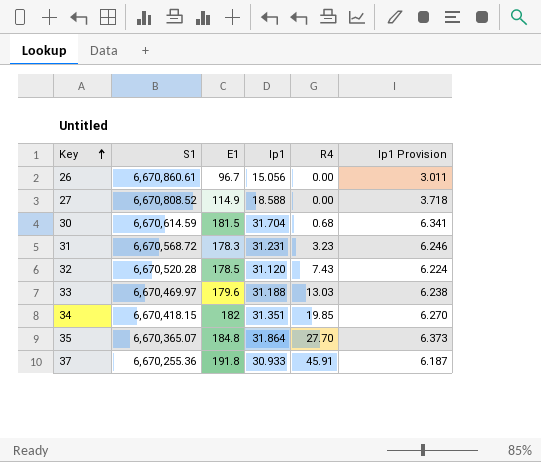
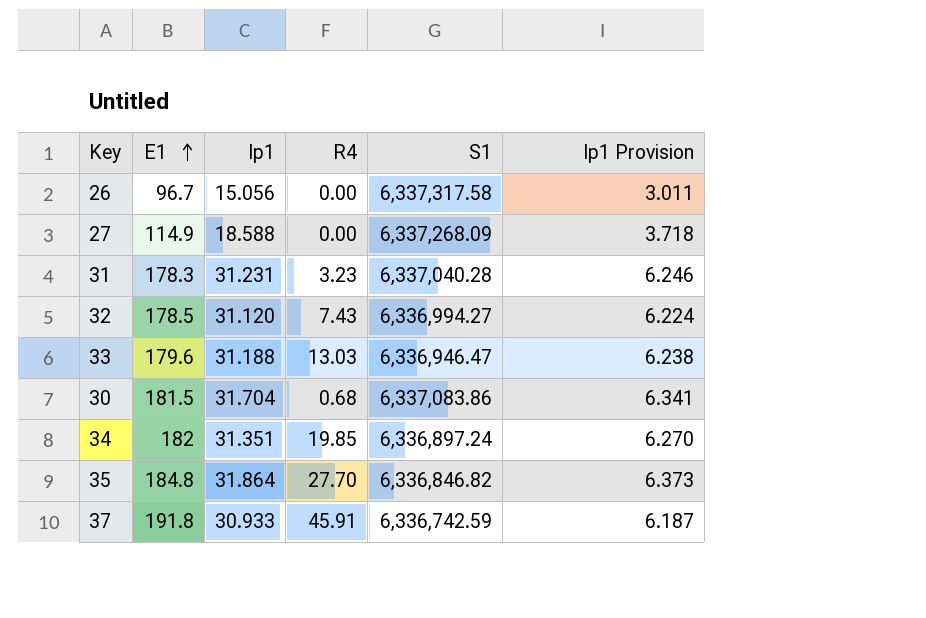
row order: Key ascending -> E1 ascending
column S1 | position: 2 -> 5
26 | S1: 6,670,860.61 -> 6,337,317.58
27 | S1: 6,670,808.52 -> 6,337,268.09
31 | S1: 6,670,568.72 -> 6,337,040.28
32 | S1: 6,670,520.28 -> 6,336,994.27
33 | S1: 6,670,469.97 -> 6,336,946.47
30 | S1: 6,670,614.59 -> 6,337,083.86
34 | S1: 6,670,418.15 -> 6,336,897.24
35 | S1: 6,670,365.07 -> 6,336,846.82
37 | S1: 6,670,255.36 -> 6,336,742.59

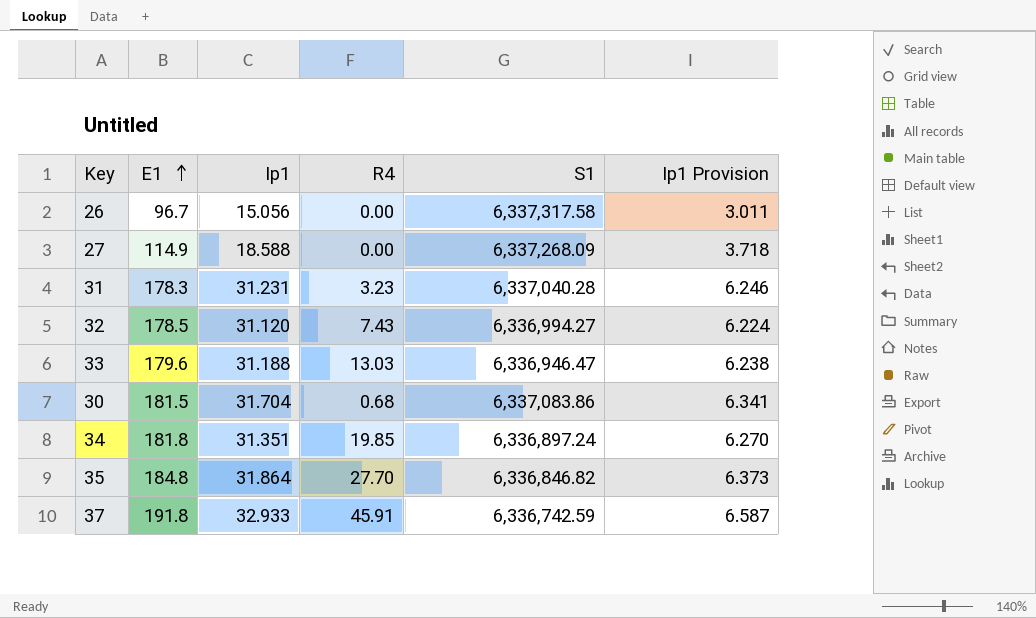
34 | E1: 182 -> 181.8
37 | Ip1: 30.933 -> 32.933
37 | Ip1 Provision: 6.187 -> 6.587

